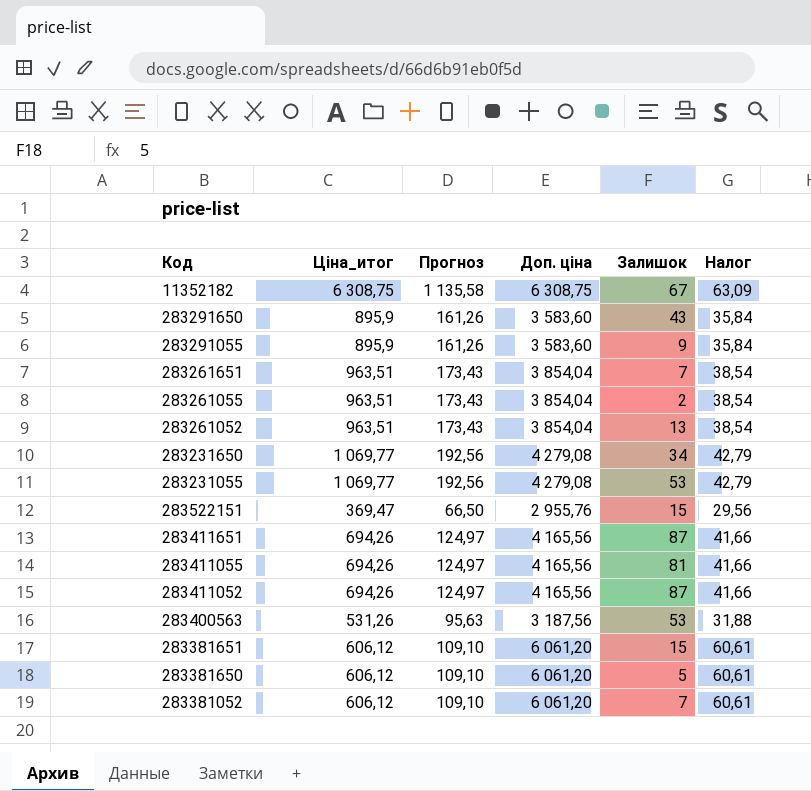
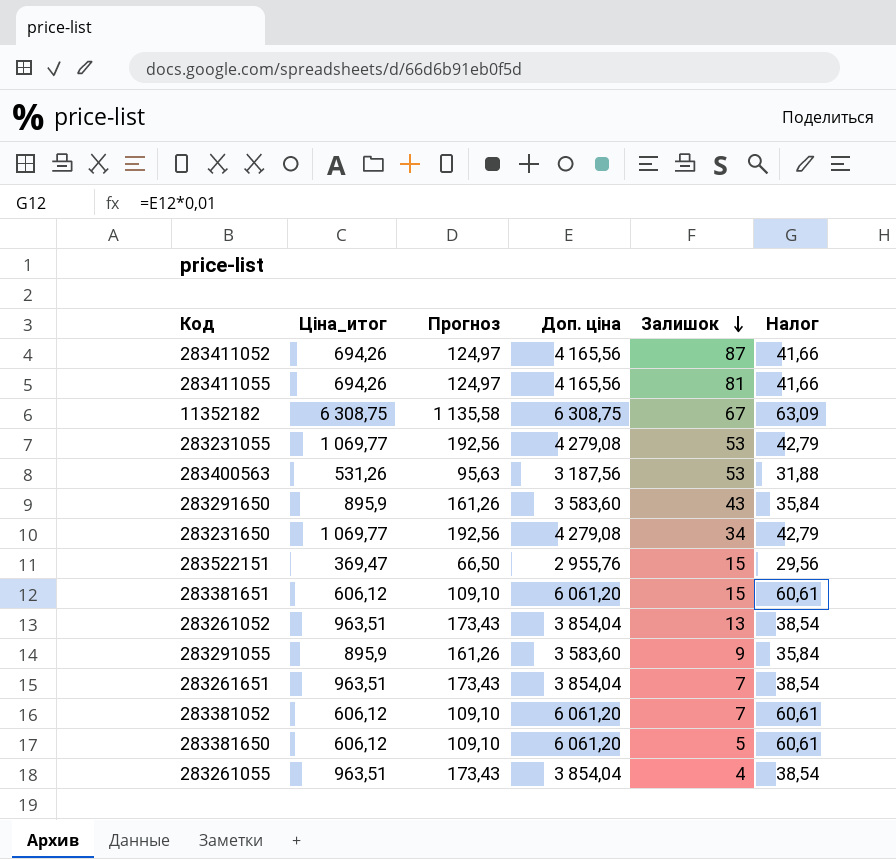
row order: none -> Залишок descending
row 283411651: 694,26 | 124,97 | 4 165,56 | 87 | 41,66 -> none
283261055 | Залишок: 2 -> 4

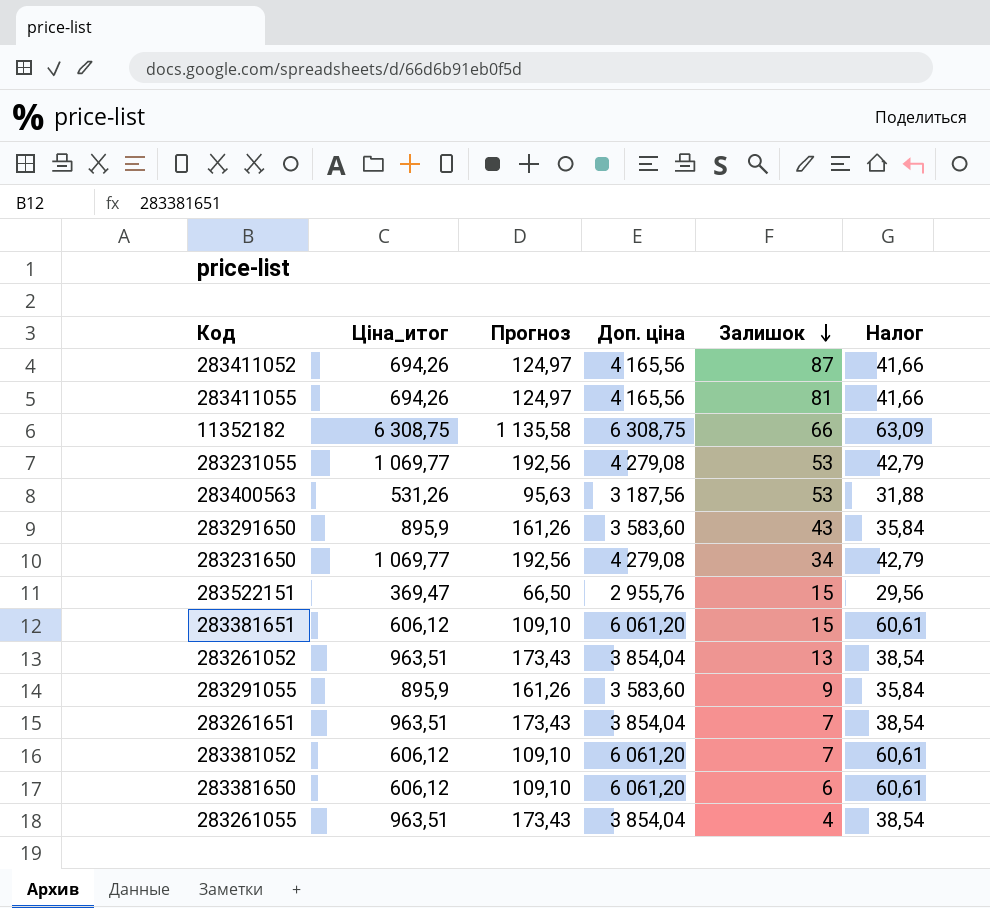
11352182 | Залишок: 67 -> 66
283381650 | Залишок: 5 -> 6

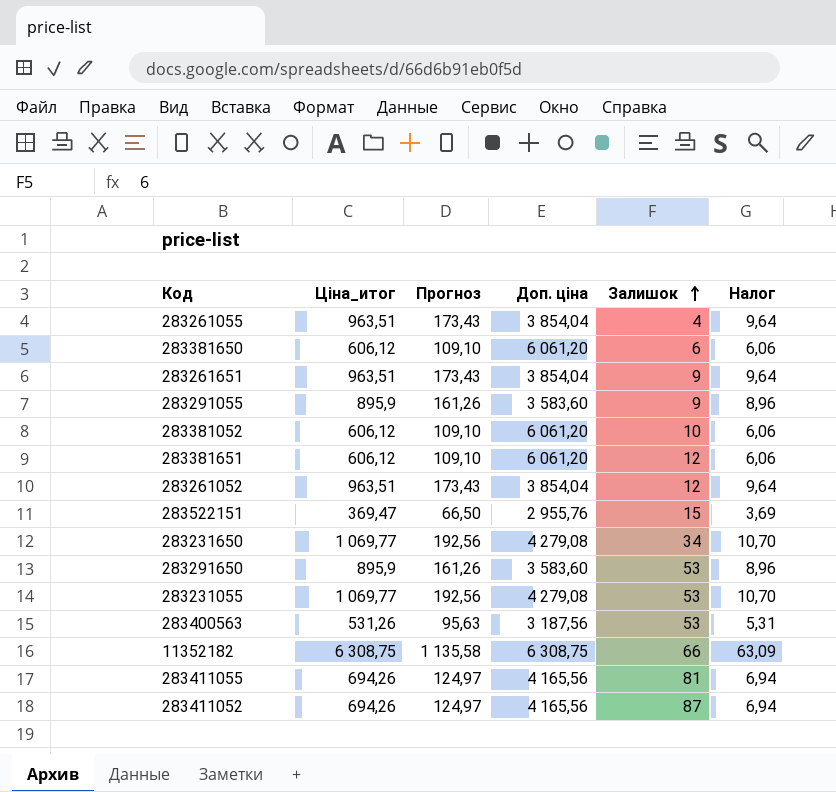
row order: Залишок descending -> Залишок ascending
column Налог | formula: [Доп. ціна] * 0,01 -> [Ціна_итог] * 0,01
283261651 | Залишок: 7 -> 9
283381052 | Залишок: 7 -> 10
283381651 | Залишок: 15 -> 12
283261052 | Залишок: 13 -> 12
283291650 | Залишок: 43 -> 53

